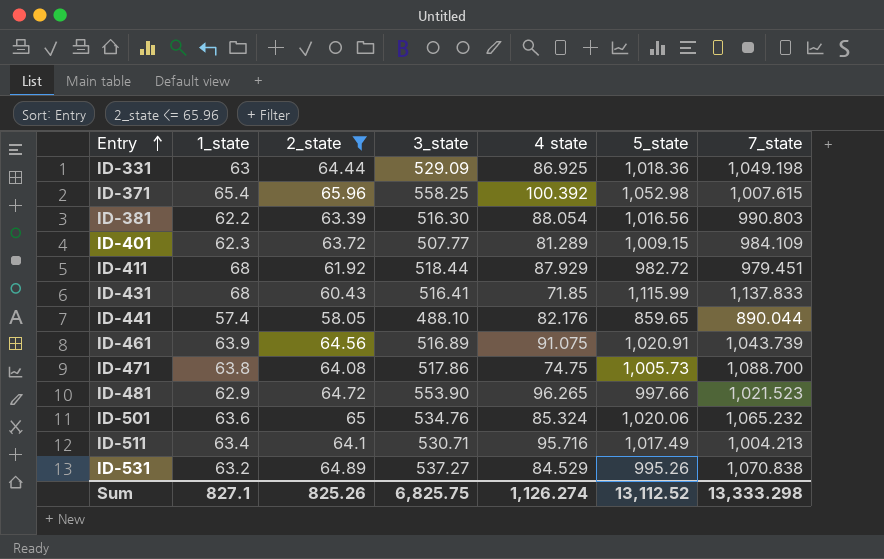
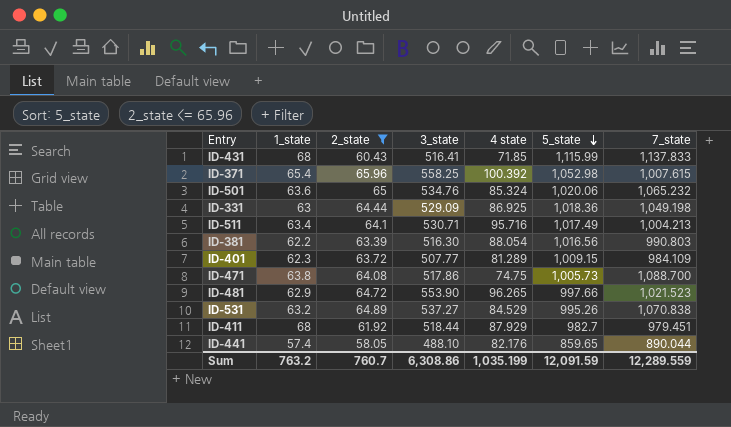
row order: Entry ascending -> 5_state descending
row ID-461: 63.9 | 64.56 | 516.89 | 91.075 | 1,020.91 | 1,043.739 -> none
ID-411 | 5_state: 982.72 -> 982.7
Sum | 1_state: 827.1 -> 763.2
Sum | 2_state: 825.26 -> 760.7
Sum | 3_state: 6,825.75 -> 6,308.86
Sum | 4 state: 1,126.274 -> 1,035.199
Sum | 5_state: 13,112.52 -> 12,091.59
Sum | 7_state: 13,333.298 -> 12,289.559

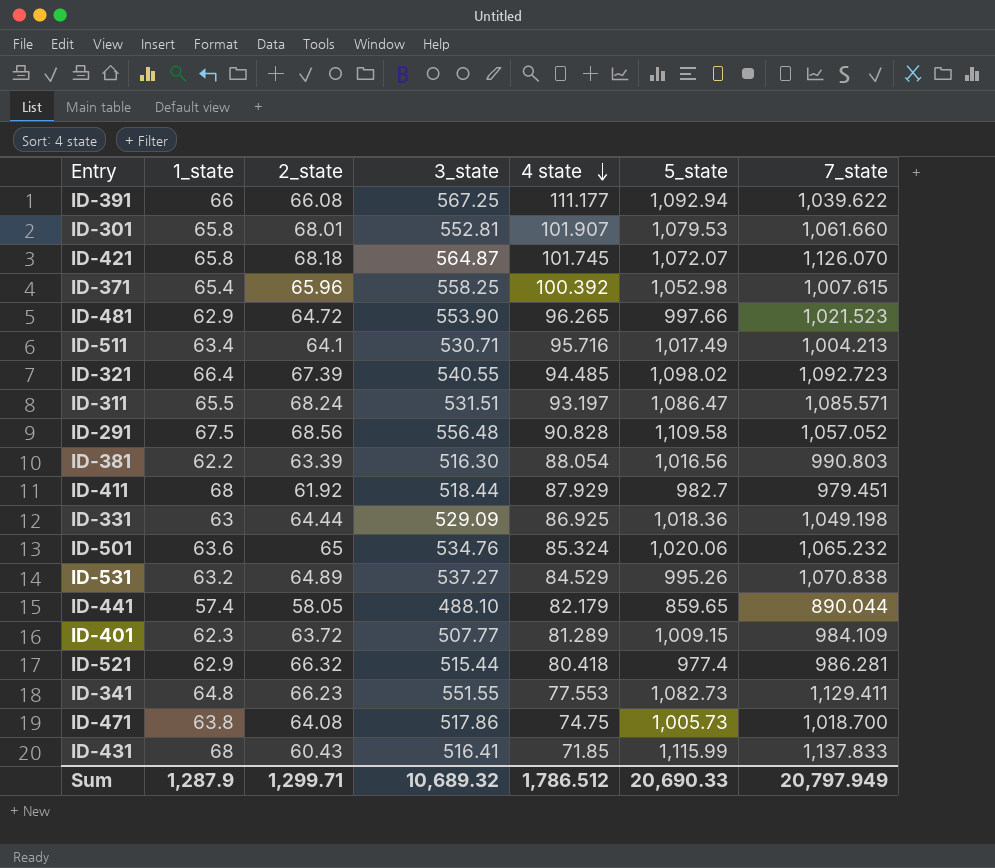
filter: 2_state <= 65.96 -> none
row order: 5_state descending -> 4 state descending
ID-441 | 4 state: 82.176 -> 82.179
ID-471 | 7_state: 1,088.700 -> 1,018.700
Sum | 1_state: 763.2 -> 1,287.9
Sum | 2_state: 760.7 -> 1,299.71
Sum | 3_state: 6,308.86 -> 10,689.32
Sum | 4 state: 1,035.199 -> 1,786.512
Sum | 5_state: 12,091.59 -> 20,690.33
Sum | 7_state: 12,289.559 -> 20,797.949

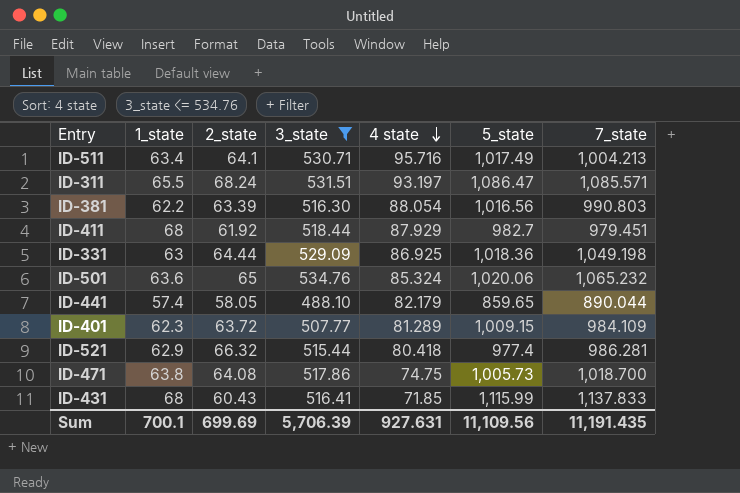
filter: none -> 3_state <= 534.76
Sum | 1_state: 1,287.9 -> 700.1
Sum | 2_state: 1,299.71 -> 699.69
Sum | 3_state: 10,689.32 -> 5,706.39
Sum | 4 state: 1,786.512 -> 927.631
Sum | 5_state: 20,690.33 -> 11,109.56
Sum | 7_state: 20,797.949 -> 11,191.435

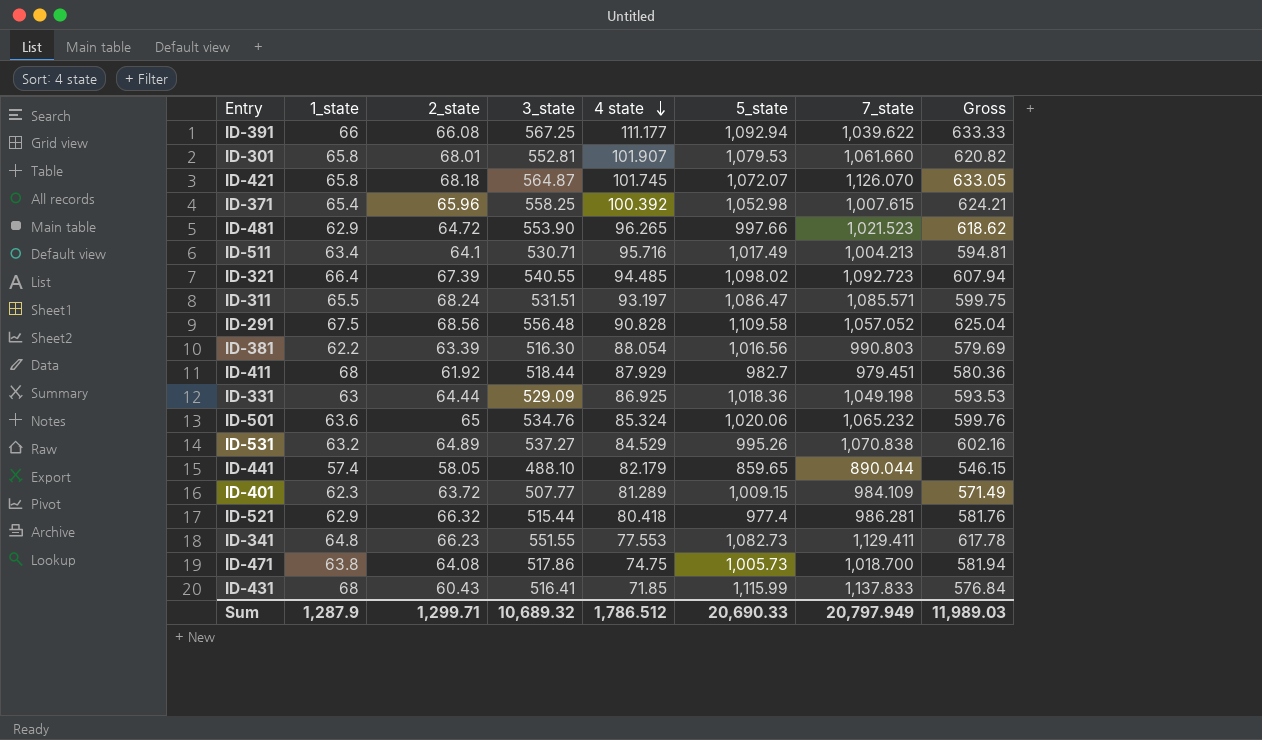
filter: 3_state <= 534.76 -> none
column Gross | formula: none -> [2_state] + [3_state]
Sum | 1_state: 700.1 -> 1,287.9
Sum | 2_state: 699.69 -> 1,299.71
Sum | 3_state: 5,706.39 -> 10,689.32
Sum | 4 state: 927.631 -> 1,786.512
Sum | 5_state: 11,109.56 -> 20,690.33
Sum | 7_state: 11,191.435 -> 20,797.949

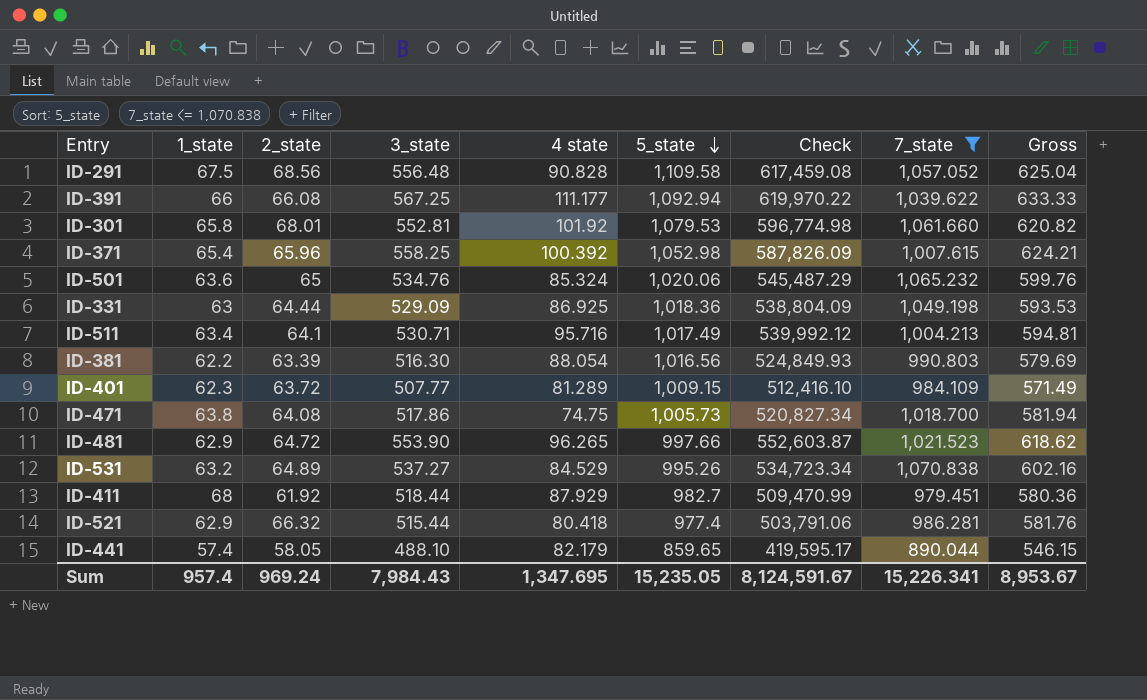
filter: none -> 7_state <= 1,070.838
row order: 4 state descending -> 5_state descending
column Check | formula: none -> [3_state] * [5_state]
ID-301 | 4 state: 101.907 -> 101.92
Sum | 1_state: 1,287.9 -> 957.4
Sum | 2_state: 1,299.71 -> 969.24
Sum | 3_state: 10,689.32 -> 7,984.43
Sum | 4 state: 1,786.512 -> 1,347.695
Sum | 5_state: 20,690.33 -> 15,235.05
Sum | 7_state: 20,797.949 -> 15,226.341
Sum | Gross: 11,989.03 -> 8,953.67

